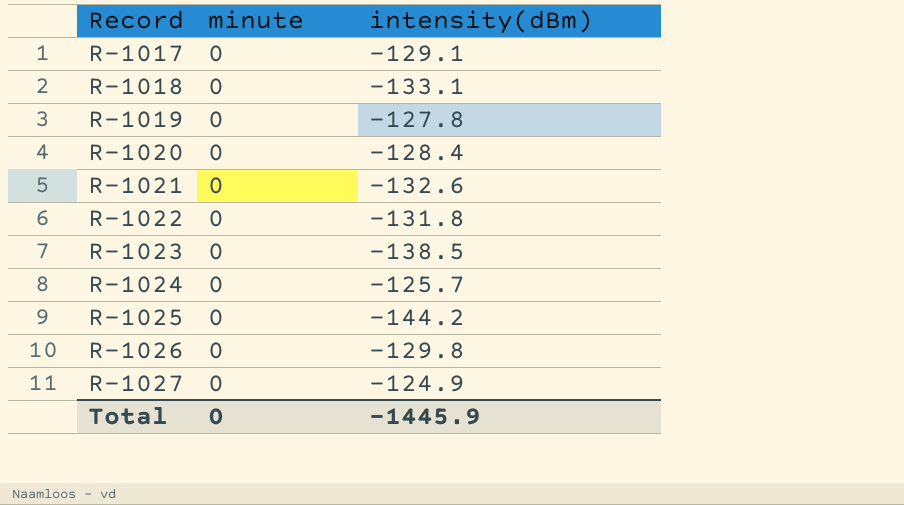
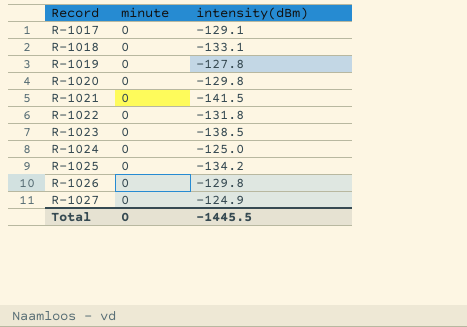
R-1020 | intensity(dBm): -128.4 -> -129.8
R-1021 | intensity(dBm): -132.6 -> -141.5
R-1024 | intensity(dBm): -125.7 -> -125.0
R-1025 | intensity(dBm): -144.2 -> -134.2
Total | intensity(dBm): -1445.9 -> -1445.5

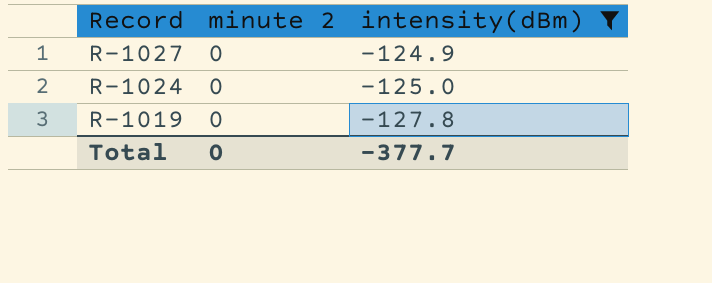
filter: none -> intensity(dBm) >= -127.8
row order: Record ascending -> Record descending
column name: minute -> minute 2
Total | intensity(dBm): -1445.5 -> -377.7

